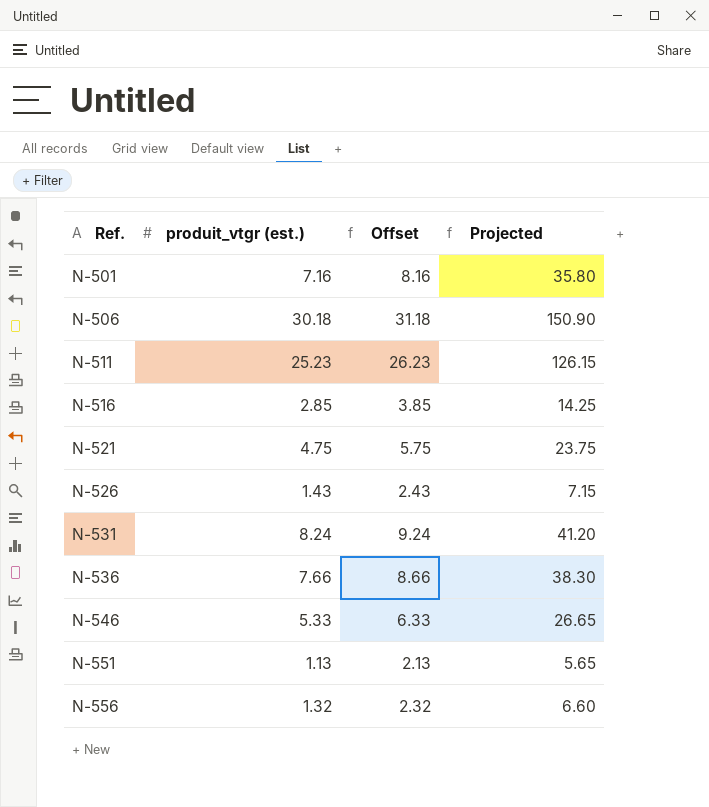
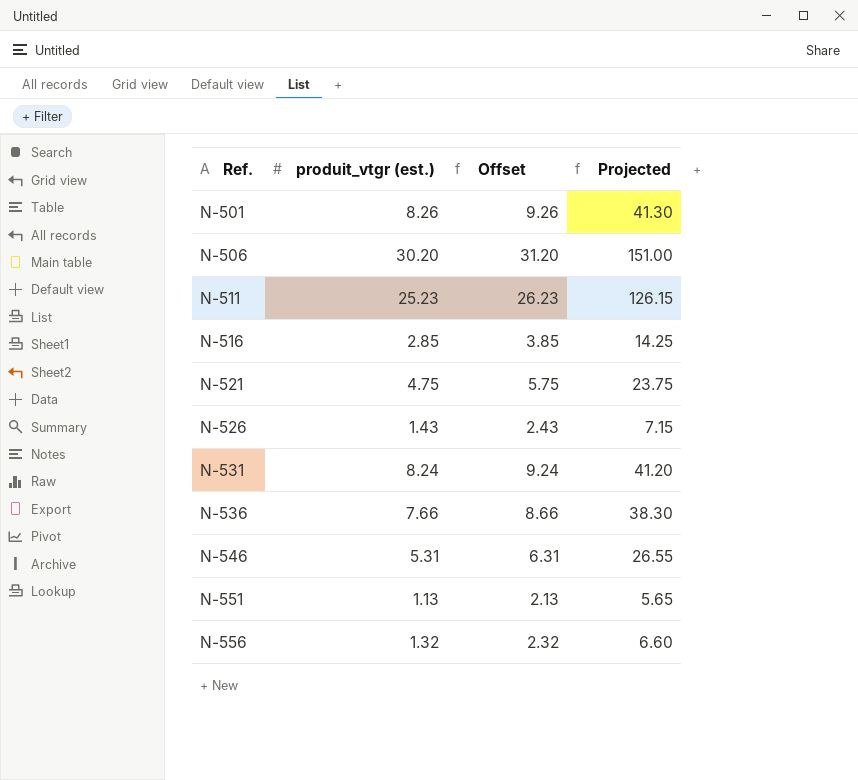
N-501 | produit_vtgr (est.): 7.16 -> 8.26
N-501 | Offset: 8.16 -> 9.26
N-501 | Projected: 35.80 -> 41.30
N-506 | produit_vtgr (est.): 30.18 -> 30.20
N-506 | Offset: 31.18 -> 31.20
N-506 | Projected: 150.90 -> 151.00
N-546 | produit_vtgr (est.): 5.33 -> 5.31
N-546 | Offset: 6.33 -> 6.31
N-546 | Projected: 26.65 -> 26.55

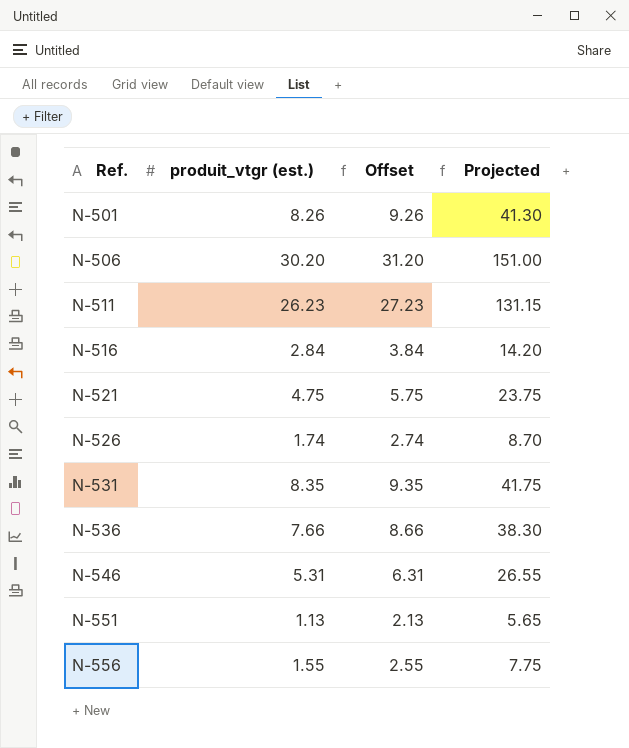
N-511 | produit_vtgr (est.): 25.23 -> 26.23
N-511 | Offset: 26.23 -> 27.23
N-511 | Projected: 126.15 -> 131.15
N-516 | produit_vtgr (est.): 2.85 -> 2.84
N-516 | Offset: 3.85 -> 3.84
N-516 | Projected: 14.25 -> 14.20
N-526 | produit_vtgr (est.): 1.43 -> 1.74
N-526 | Offset: 2.43 -> 2.74
N-526 | Projected: 7.15 -> 8.70
N-531 | produit_vtgr (est.): 8.24 -> 8.35
N-531 | Offset: 9.24 -> 9.35
N-531 | Projected: 41.20 -> 41.75
N-556 | produit_vtgr (est.): 1.32 -> 1.55
N-556 | Offset: 2.32 -> 2.55
N-556 | Projected: 6.60 -> 7.75

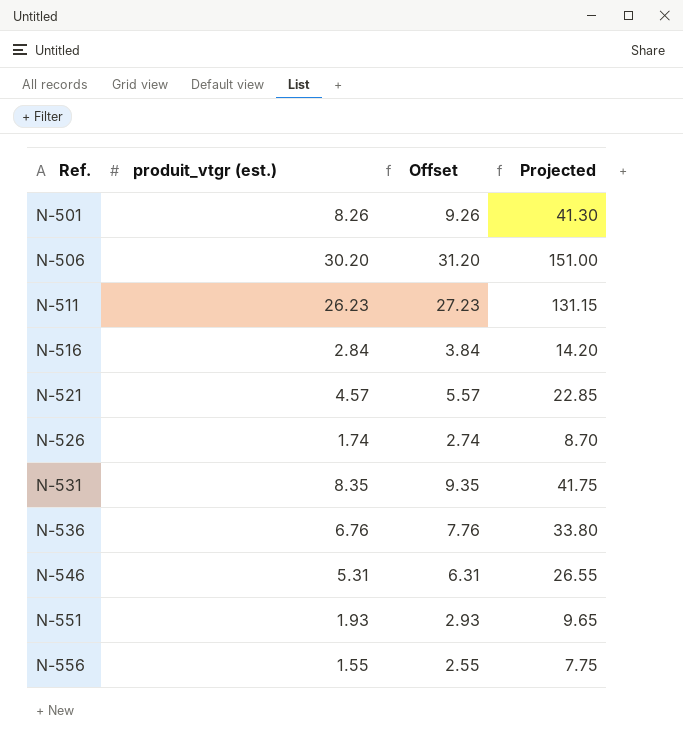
N-521 | produit_vtgr (est.): 4.75 -> 4.57
N-521 | Offset: 5.75 -> 5.57
N-521 | Projected: 23.75 -> 22.85
N-536 | produit_vtgr (est.): 7.66 -> 6.76
N-536 | Offset: 8.66 -> 7.76
N-536 | Projected: 38.30 -> 33.80
N-551 | produit_vtgr (est.): 1.13 -> 1.93
N-551 | Offset: 2.13 -> 2.93
N-551 | Projected: 5.65 -> 9.65

